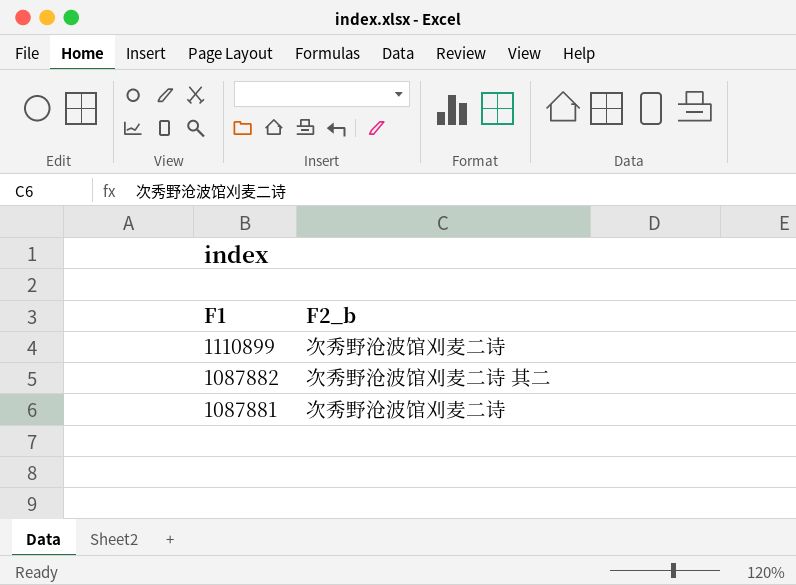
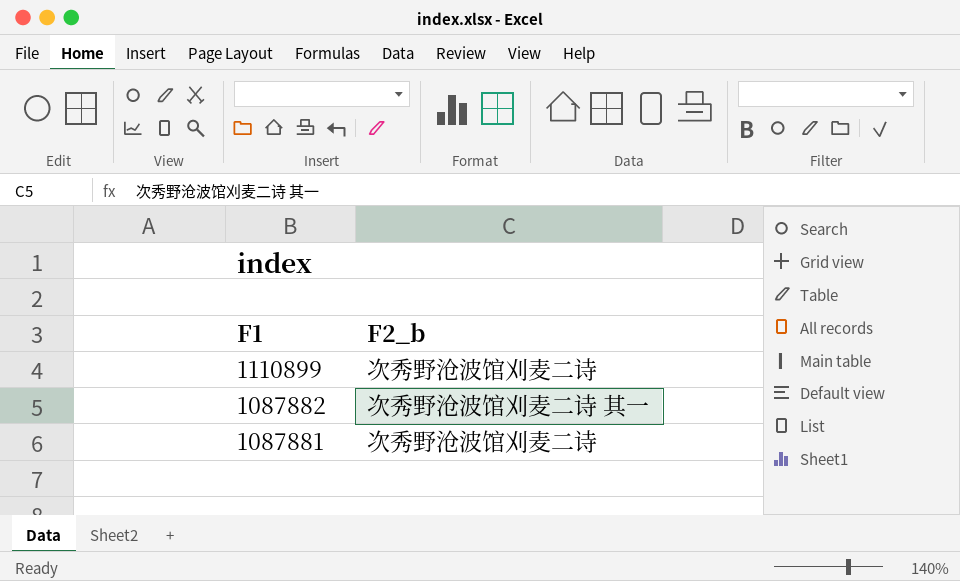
1087882 | F2_b: 次秀野沧波馆刈麦二诗 其二 -> 次秀野沧波馆刈麦二诗 其一

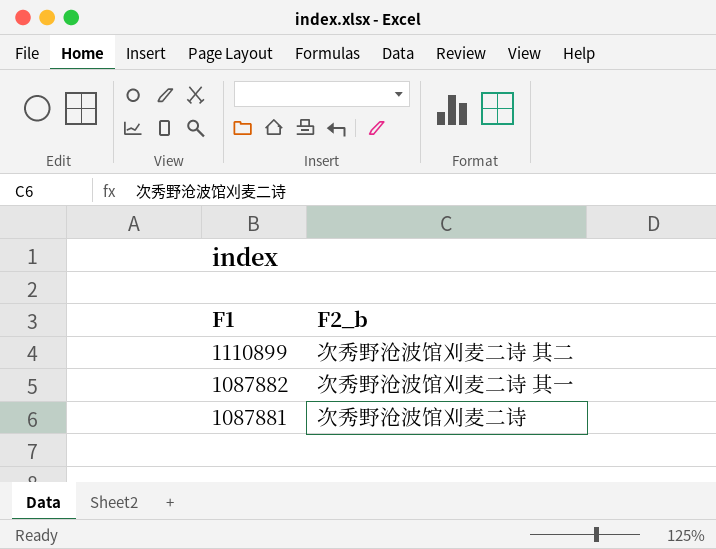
1110899 | F2_b: 次秀野沧波馆刈麦二诗 -> 次秀野沧波馆刈麦二诗 其二

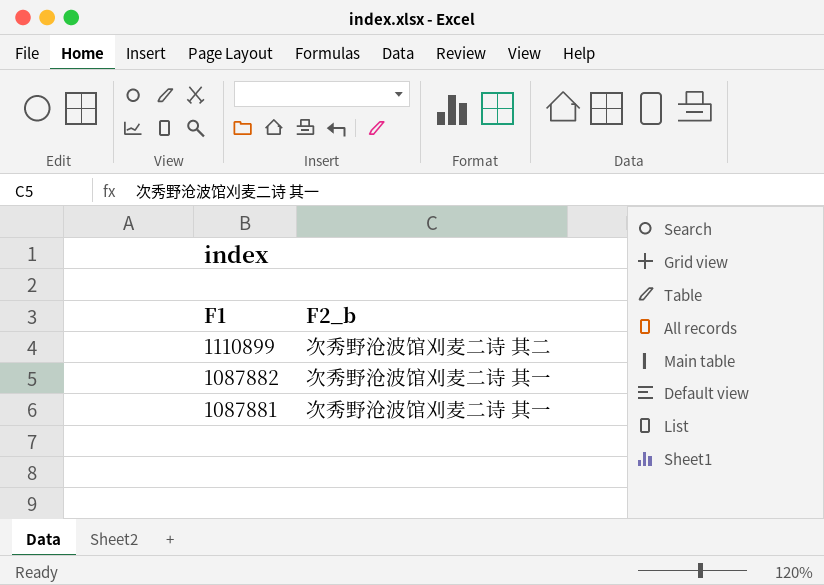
1087881 | F2_b: 次秀野沧波馆刈麦二诗 -> 次秀野沧波馆刈麦二诗 其一

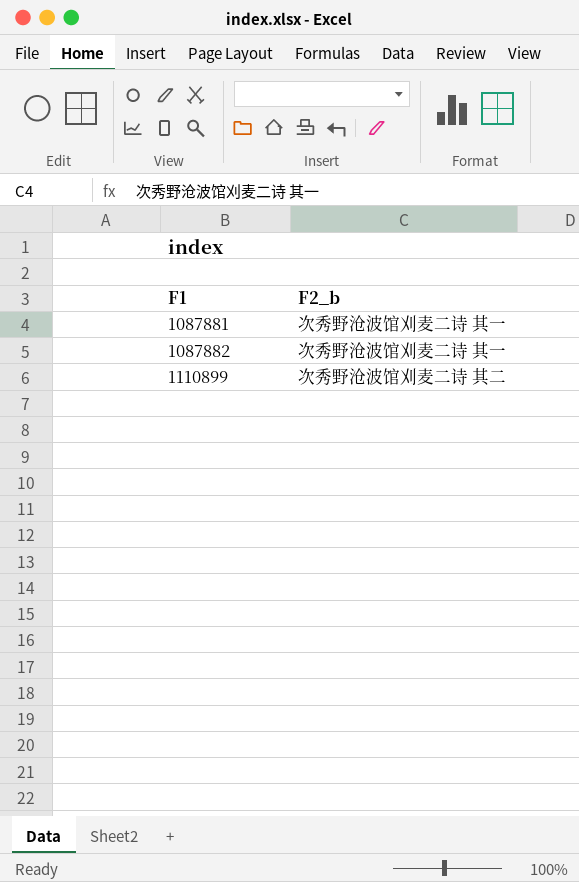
row order: F1 descending -> F1 ascending

